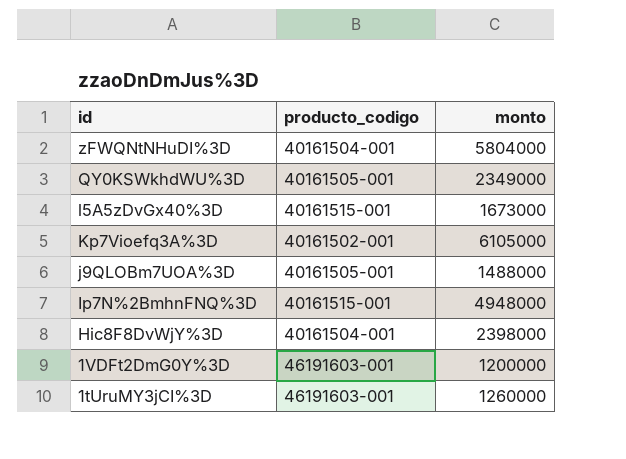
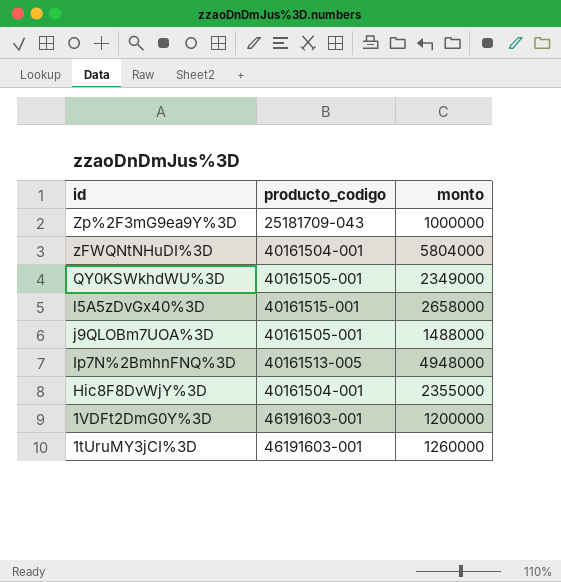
row Kp7Vioefq3A%3D: 40161502-001 | 6105000 -> none
row Zp%2F3mG9ea9Y%3D: none -> 25181709-043 | 1000000
l5A5zDvGx40%3D | monto: 1673000 -> 2658000
Ip7N%2BmhnFNQ%3D | producto_codigo: 40161515-001 -> 40161513-005
Hic8F8DvWjY%3D | monto: 2398000 -> 2355000

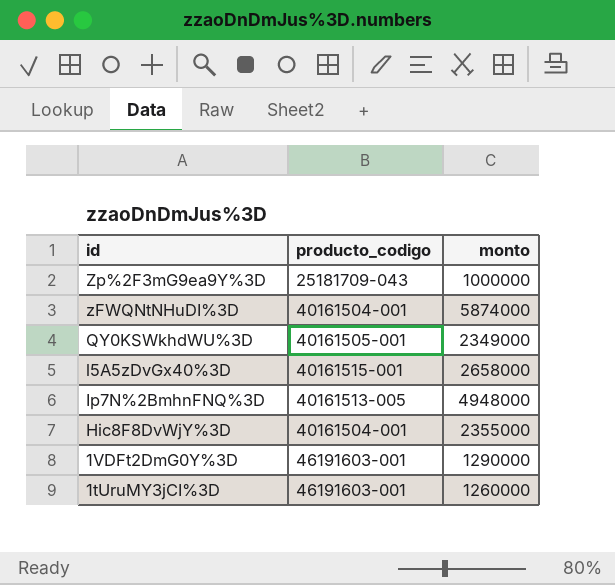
row j9QLOBm7UOA%3D: 40161505-001 | 1488000 -> none
zFWQNtNHuDI%3D | monto: 5804000 -> 5874000
1VDFt2DmG0Y%3D | monto: 1200000 -> 1290000

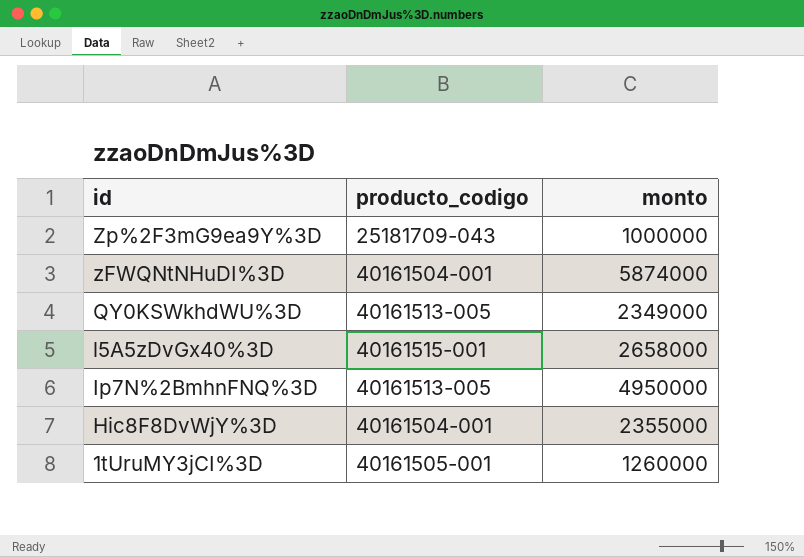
row 1VDFt2DmG0Y%3D: 46191603-001 | 1290000 -> none
QY0KSWkhdWU%3D | producto_codigo: 40161505-001 -> 40161513-005
Ip7N%2BmhnFNQ%3D | monto: 4948000 -> 4950000
1tUruMY3jCI%3D | producto_codigo: 46191603-001 -> 40161505-001

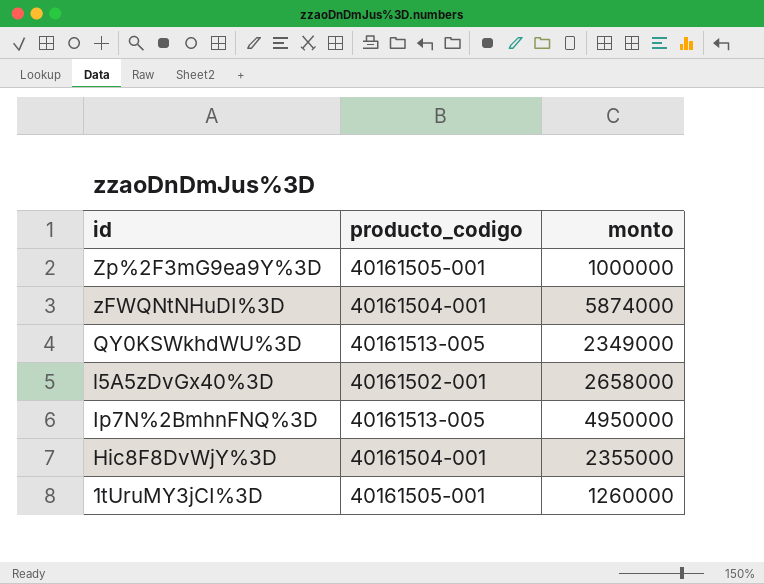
Zp%2F3mG9ea9Y%3D | producto_codigo: 25181709-043 -> 40161505-001
l5A5zDvGx40%3D | producto_codigo: 40161515-001 -> 40161502-001

